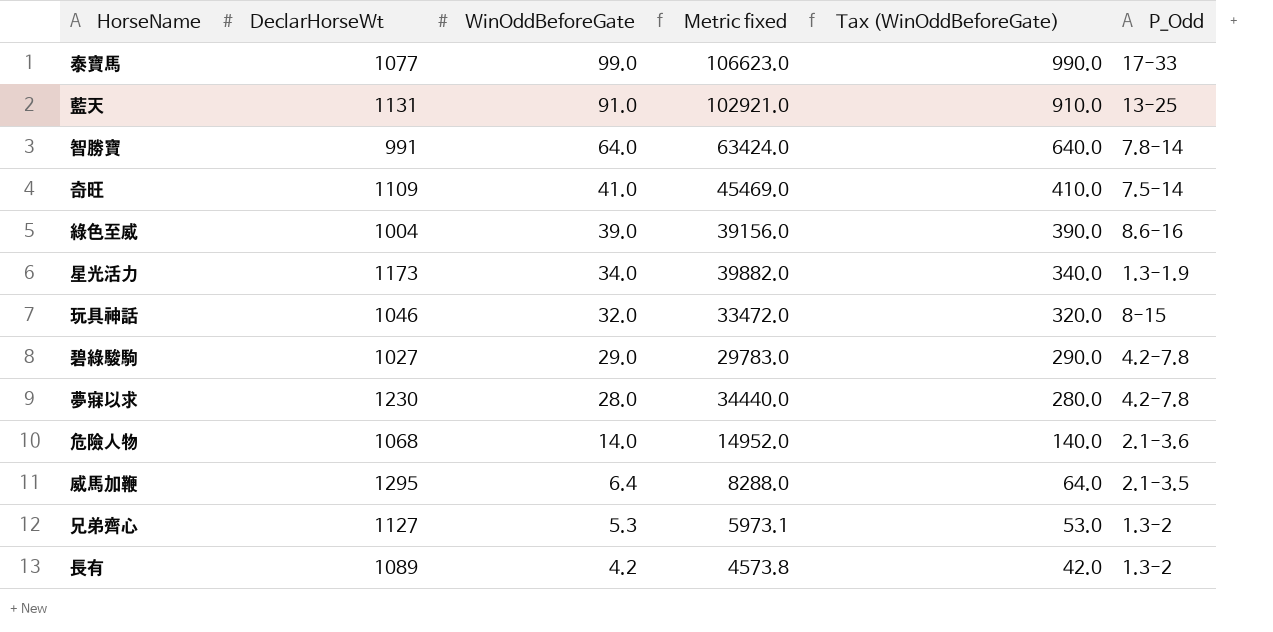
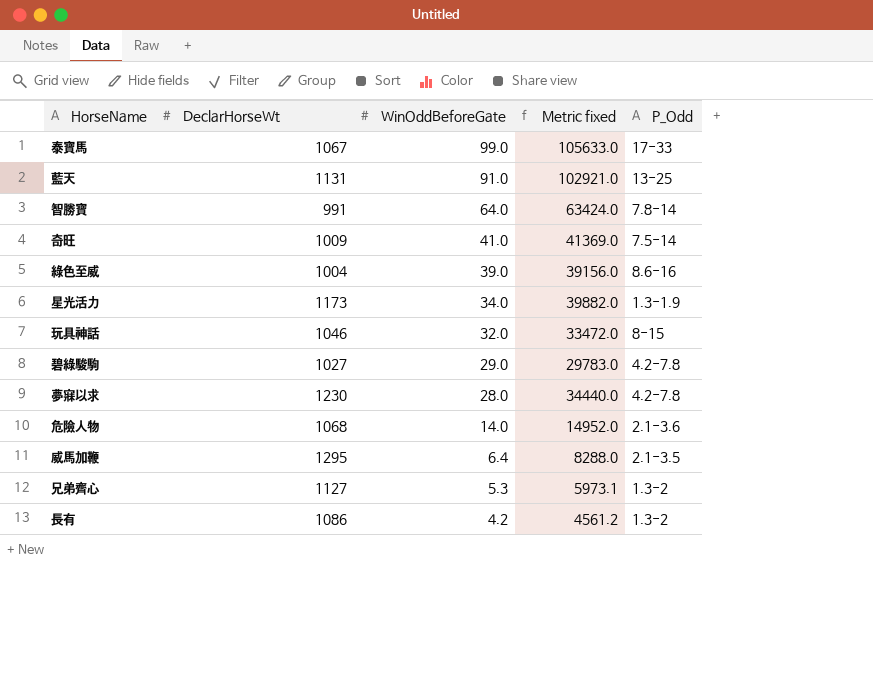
column Tax (WinOddBeforeGate) | formula: [WinOddBeforeGate] * 10 -> none
泰寶馬 | DeclarHorseWt: 1077 -> 1067
泰寶馬 | Metric fixed: 106623.0 -> 105633.0
奇旺 | DeclarHorseWt: 1109 -> 1009
奇旺 | Metric fixed: 45469.0 -> 41369.0
長有 | DeclarHorseWt: 1089 -> 1086
長有 | Metric fixed: 4573.8 -> 4561.2

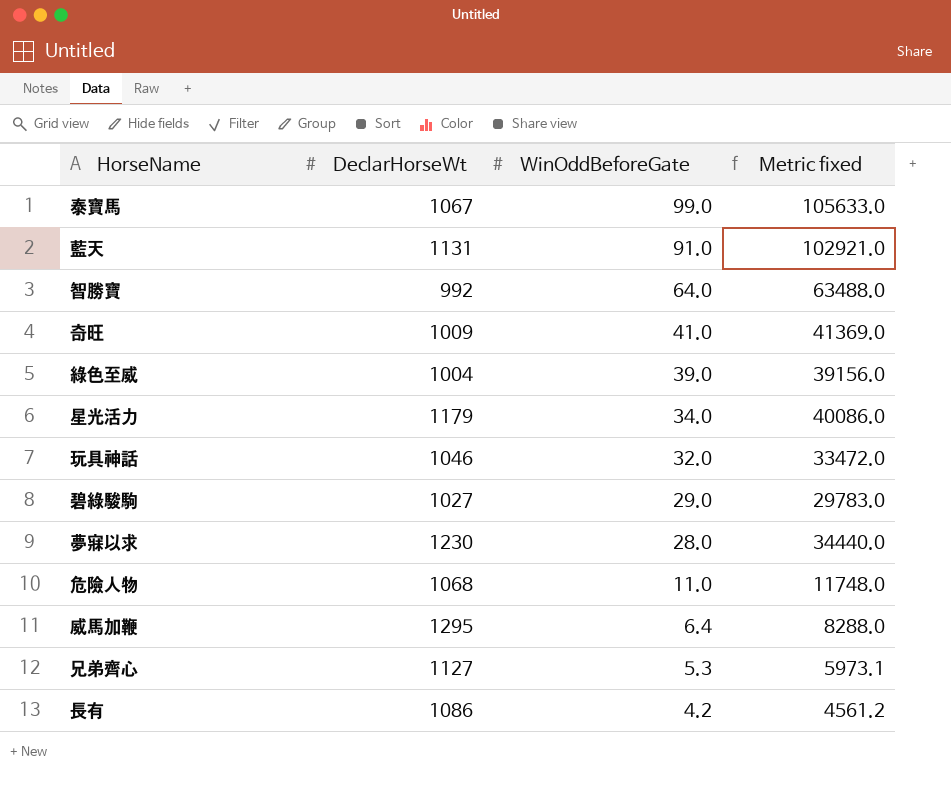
column P_Odd | position: 5 -> none
智勝寶 | DeclarHorseWt: 991 -> 992
智勝寶 | Metric fixed: 63424.0 -> 63488.0
星光活力 | DeclarHorseWt: 1173 -> 1179
星光活力 | Metric fixed: 39882.0 -> 40086.0
危險人物 | WinOddBeforeGate: 14.0 -> 11.0
危險人物 | Metric fixed: 14952.0 -> 11748.0

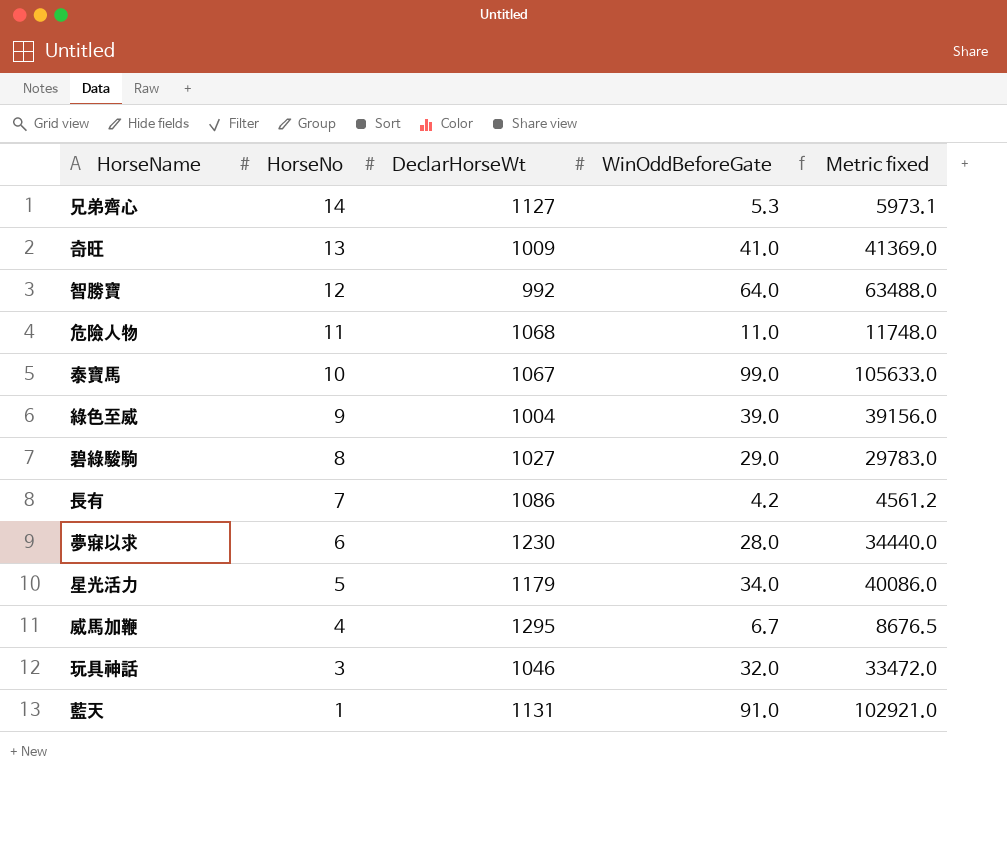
row order: WinOddBeforeGate descending -> HorseNo descending
column HorseNo | position: none -> 2
威馬加鞭 | WinOddBeforeGate: 6.4 -> 6.7
威馬加鞭 | Metric fixed: 8288.0 -> 8676.5

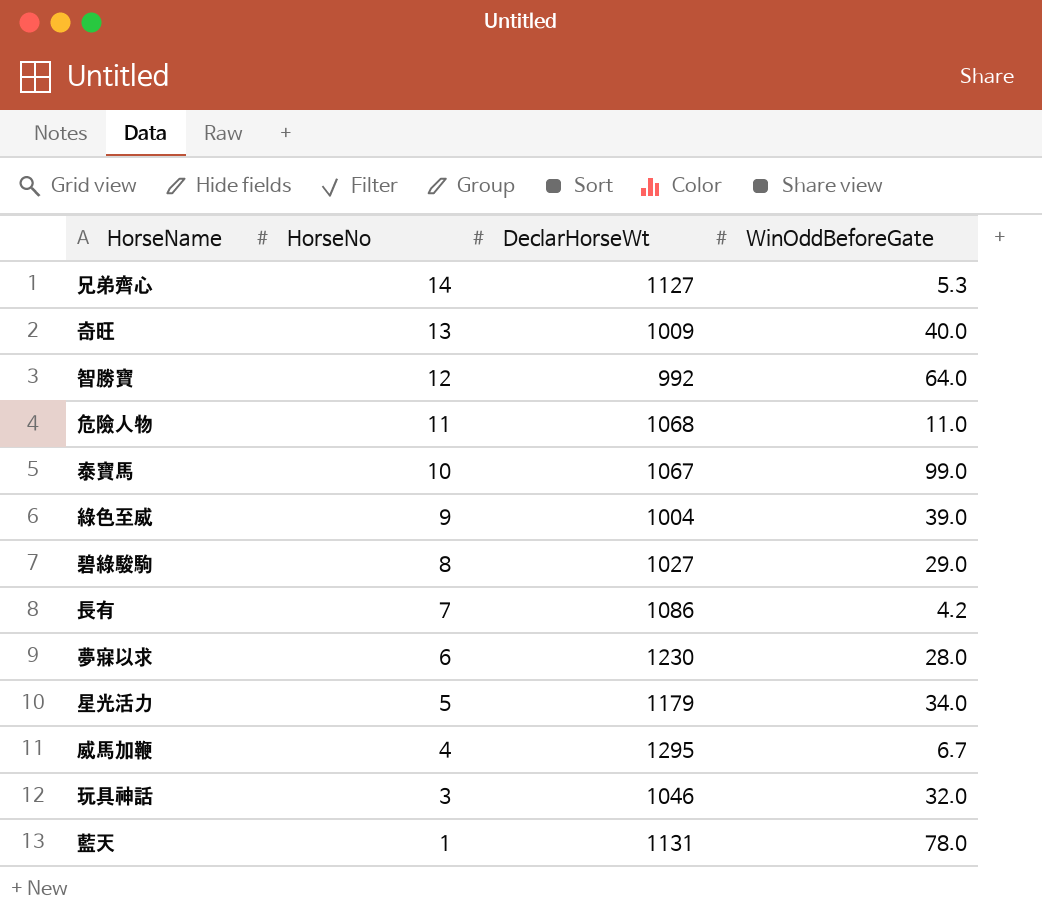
column Metric fixed | formula: [DeclarHorseWt] * [WinOddBeforeGate] -> none
奇旺 | WinOddBeforeGate: 41.0 -> 40.0
藍天 | WinOddBeforeGate: 91.0 -> 78.0

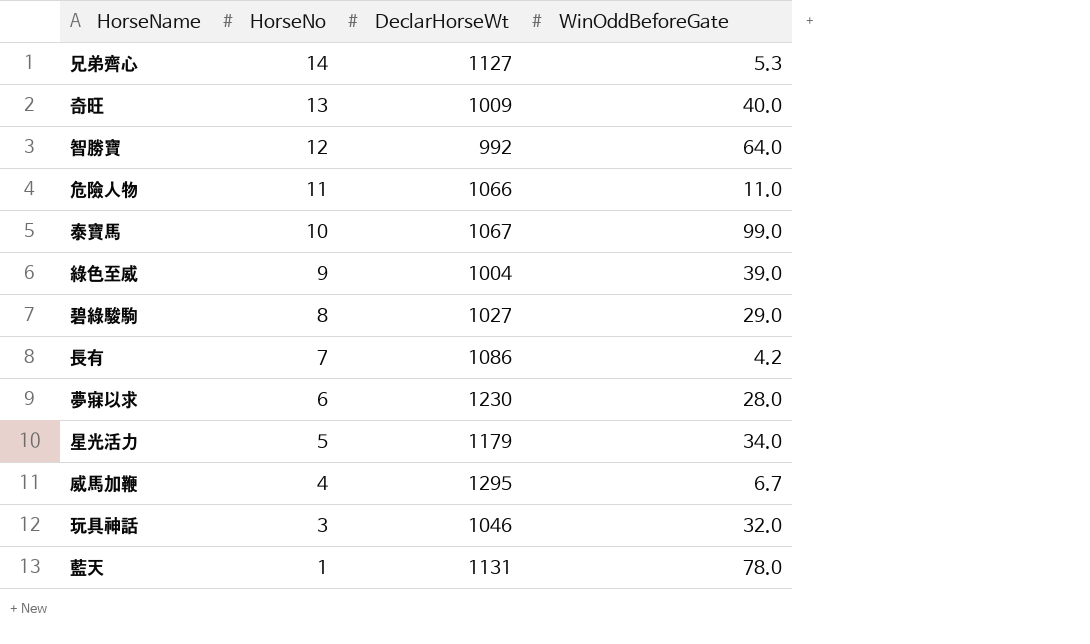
危險人物 | DeclarHorseWt: 1068 -> 1066

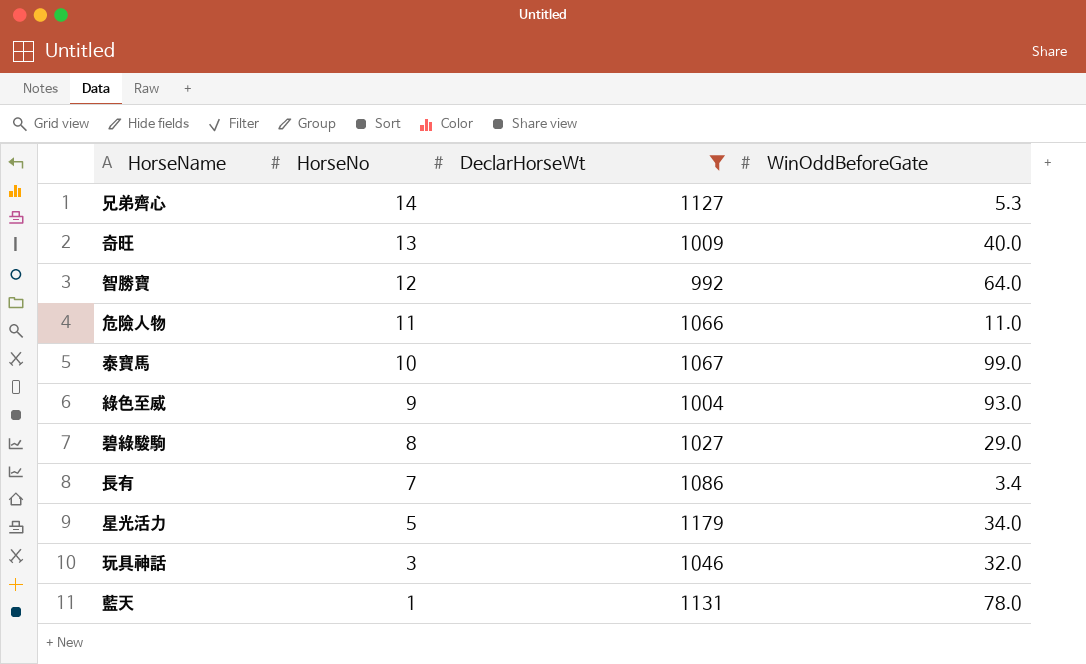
filter: none -> DeclarHorseWt <= 1179
綠色至威 | WinOddBeforeGate: 39.0 -> 93.0
長有 | WinOddBeforeGate: 4.2 -> 3.4

